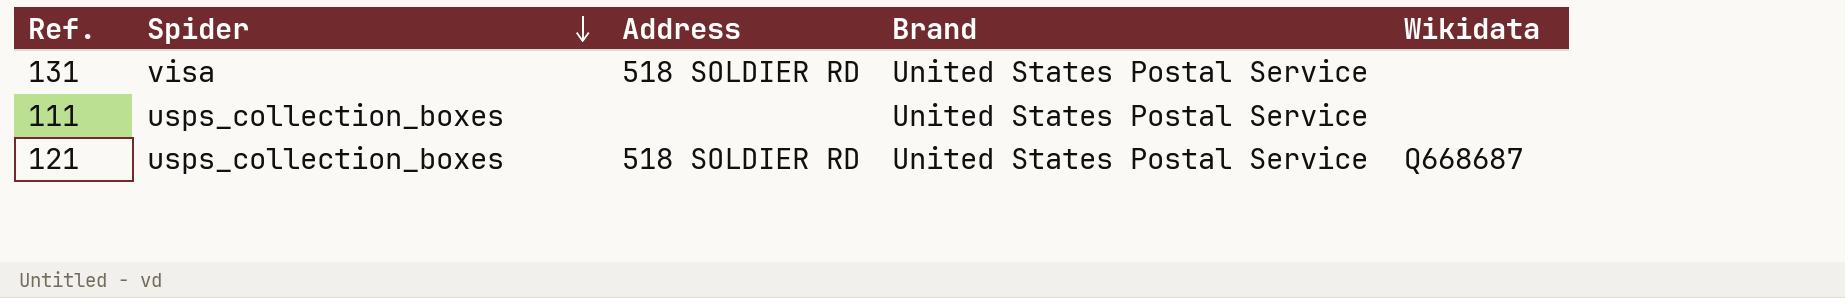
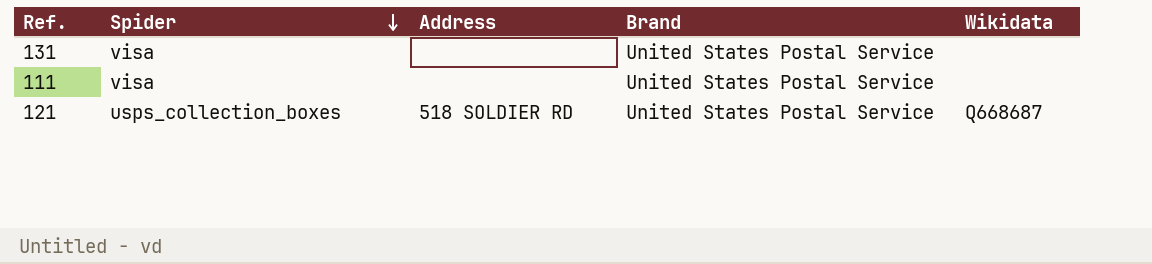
131 | Address: 518 SOLDIER RD -> none
111 | Spider: usps_collection_boxes -> visa

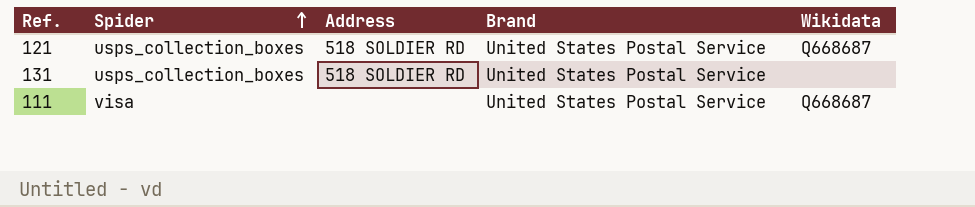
row order: Spider descending -> Spider ascending
131 | Spider: visa -> usps_collection_boxes
131 | Address: none -> 518 SOLDIER RD
111 | Wikidata: none -> Q668687

